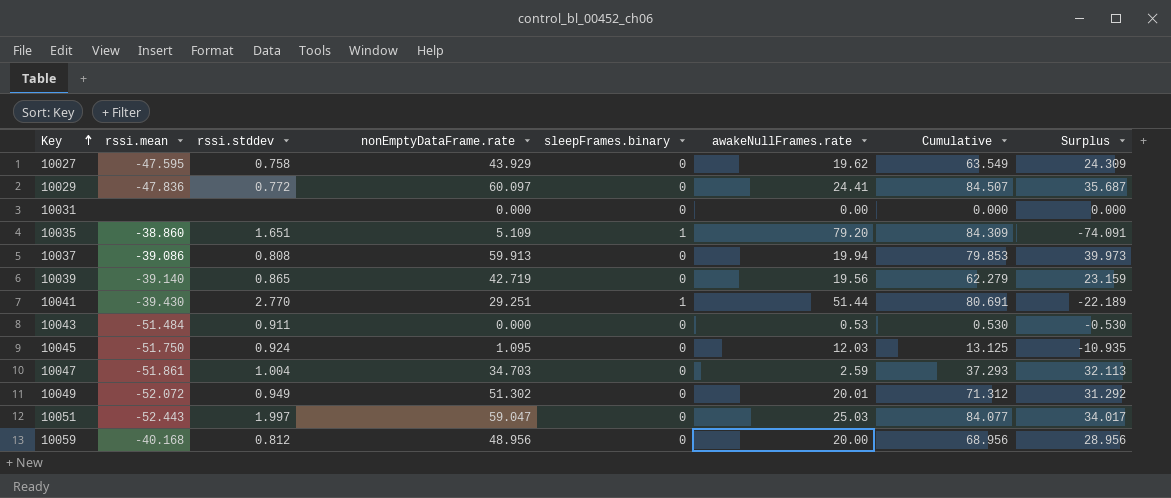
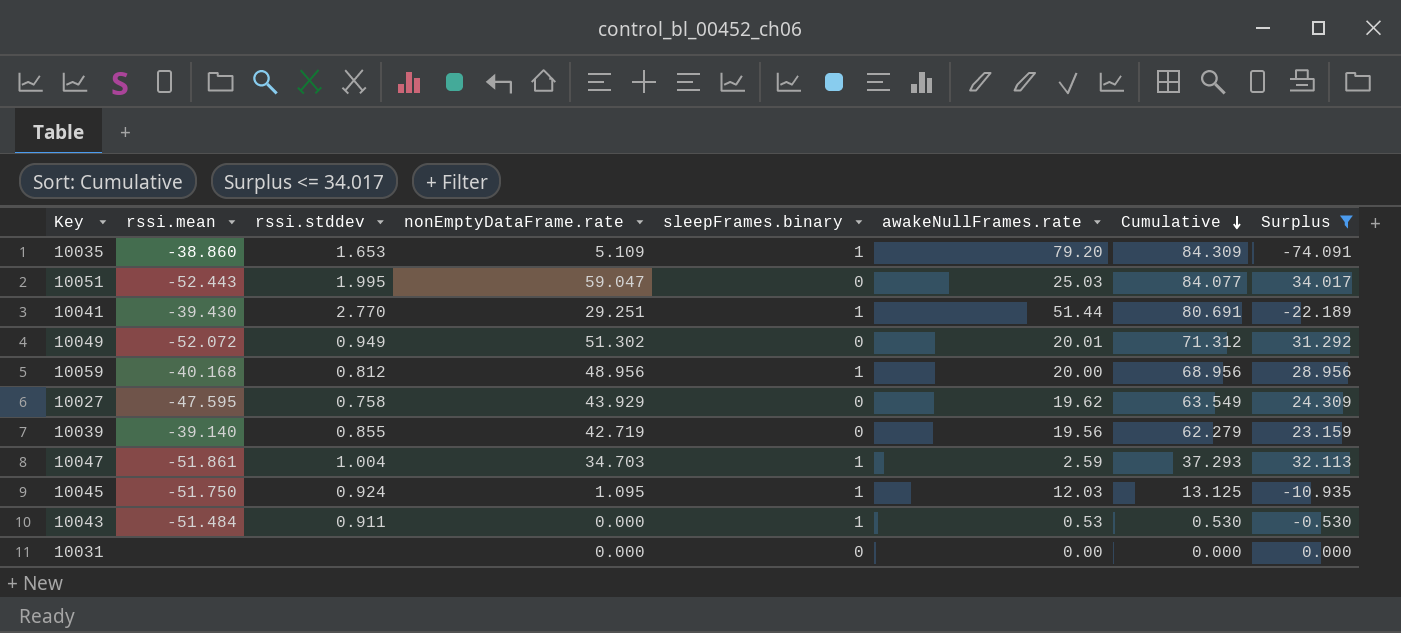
filter: none -> Surplus <= 34.017
row order: Key ascending -> Cumulative descending
10035 | rssi.stddev: 1.651 -> 1.653
10051 | rssi.stddev: 1.997 -> 1.995
10059 | sleepFrames.binary: 0 -> 1
10039 | rssi.stddev: 0.865 -> 0.855
10047 | sleepFrames.binary: 0 -> 1
10045 | sleepFrames.binary: 0 -> 1
10043 | sleepFrames.binary: 0 -> 1

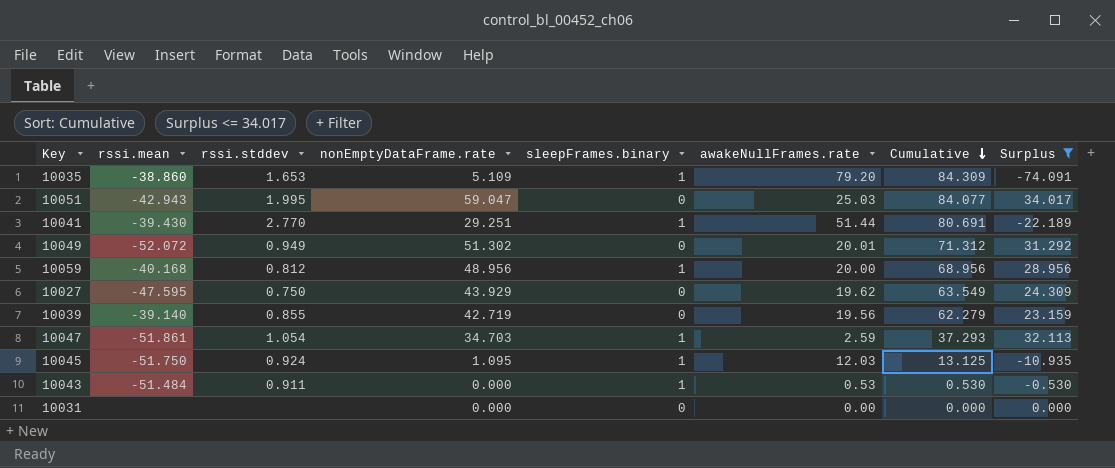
10051 | rssi.mean: -52.443 -> -42.943
10027 | rssi.stddev: 0.758 -> 0.750
10047 | rssi.stddev: 1.004 -> 1.054

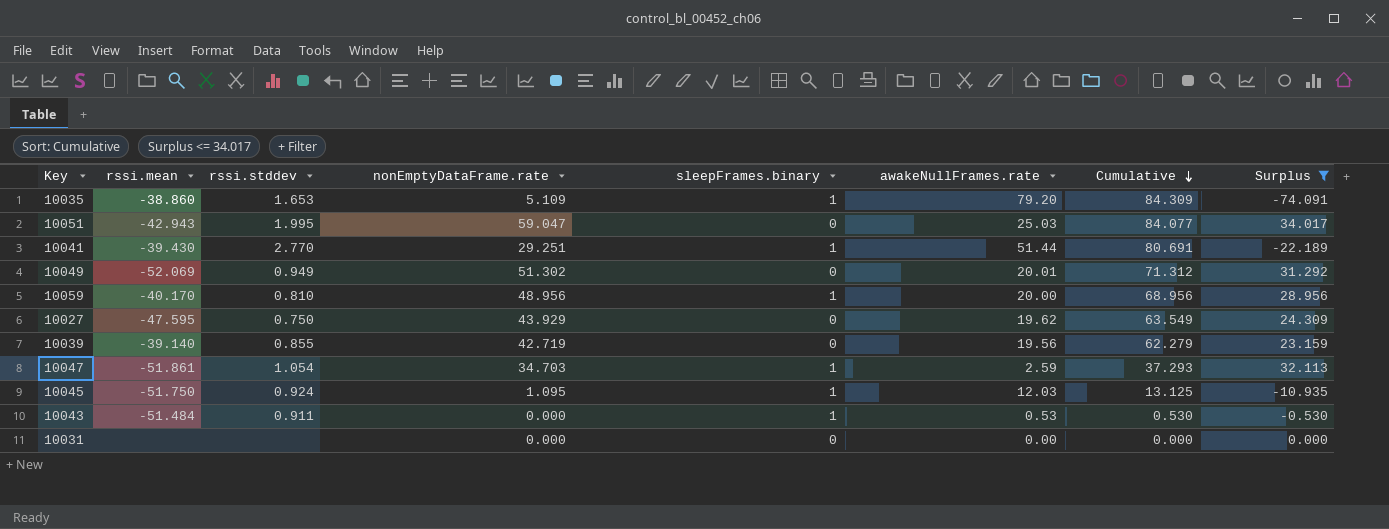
10049 | rssi.mean: -52.072 -> -52.069
10059 | rssi.mean: -40.168 -> -40.170
10059 | rssi.stddev: 0.812 -> 0.810

